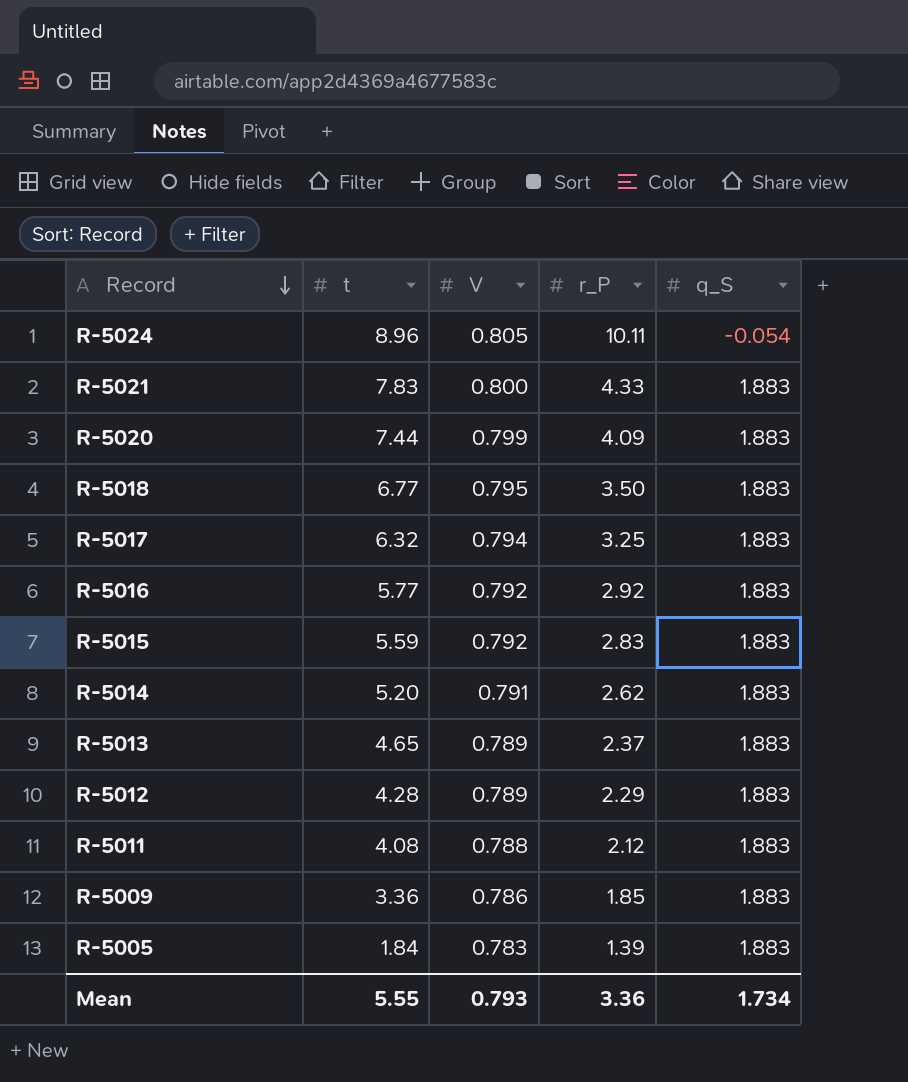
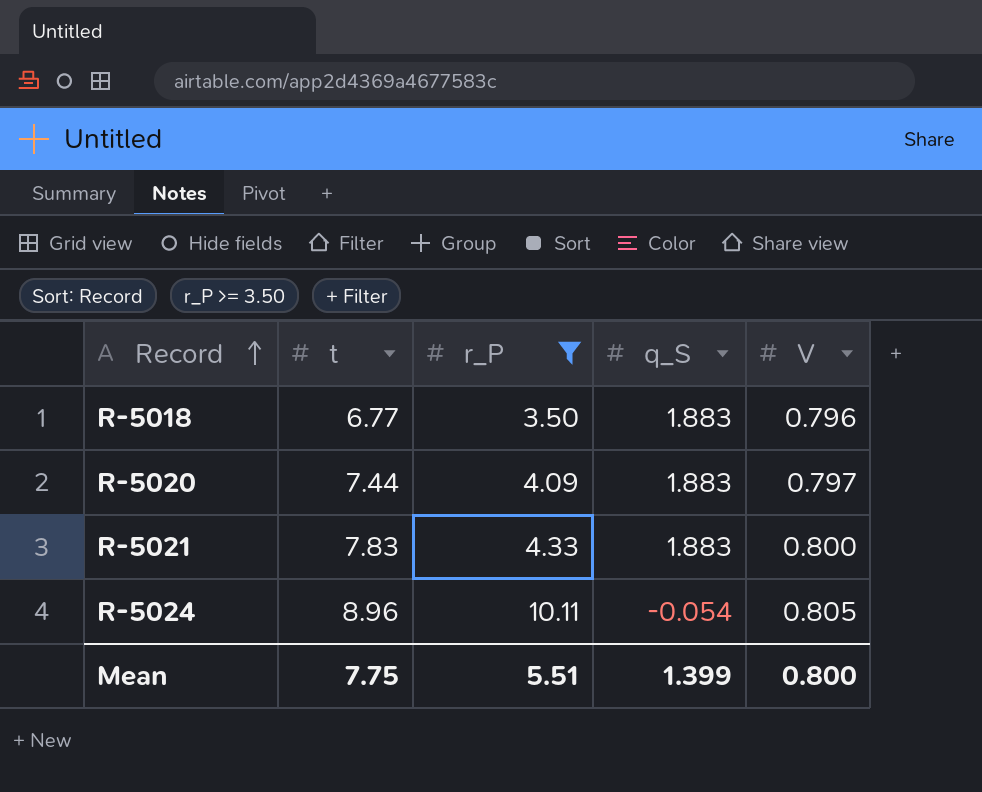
filter: none -> r_P >= 3.50
row order: Record descending -> Record ascending
column V | position: 3 -> 5
R-5018 | V: 0.795 -> 0.796
R-5020 | V: 0.799 -> 0.797
Mean | t: 5.55 -> 7.75
Mean | r_P: 3.36 -> 5.51
Mean | q_S: 1.734 -> 1.399
Mean | V: 0.793 -> 0.800

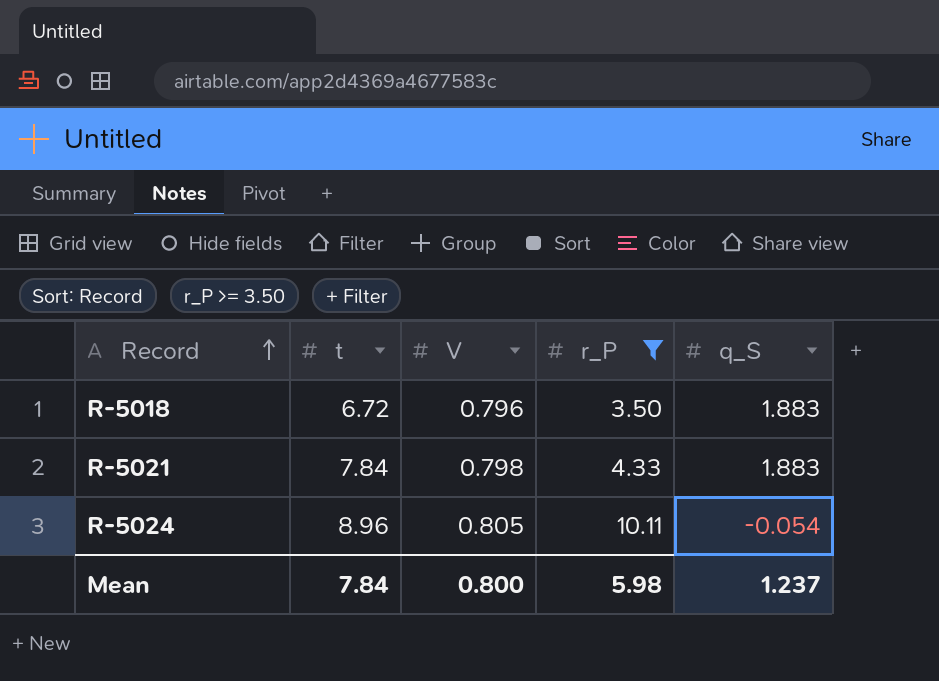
column V | position: 5 -> 3
row R-5020: 7.44 | 4.09 | 1.883 | 0.797 -> none
R-5018 | t: 6.77 -> 6.72
R-5021 | t: 7.83 -> 7.84
R-5021 | V: 0.800 -> 0.798
Mean | t: 7.75 -> 7.84
Mean | r_P: 5.51 -> 5.98
Mean | q_S: 1.399 -> 1.237

